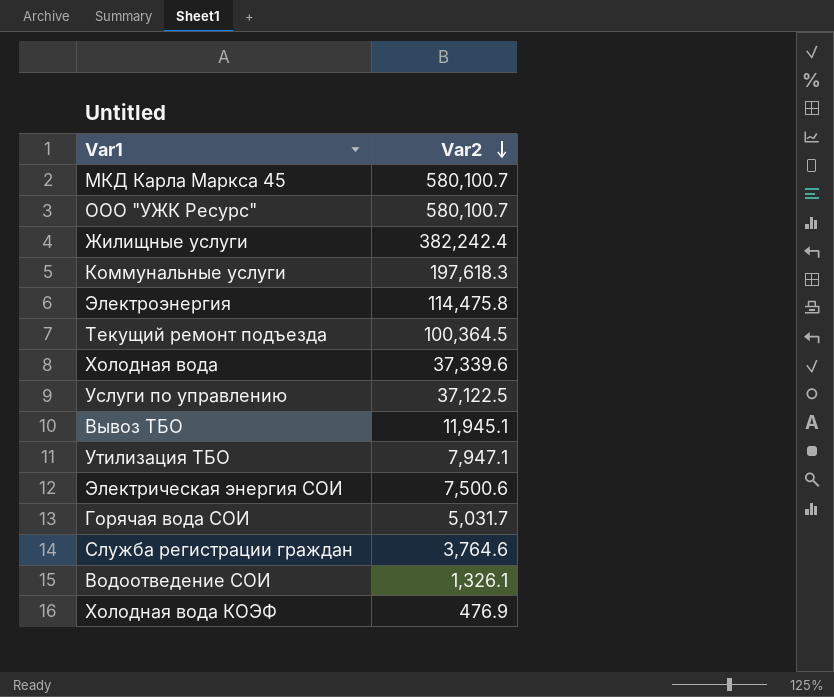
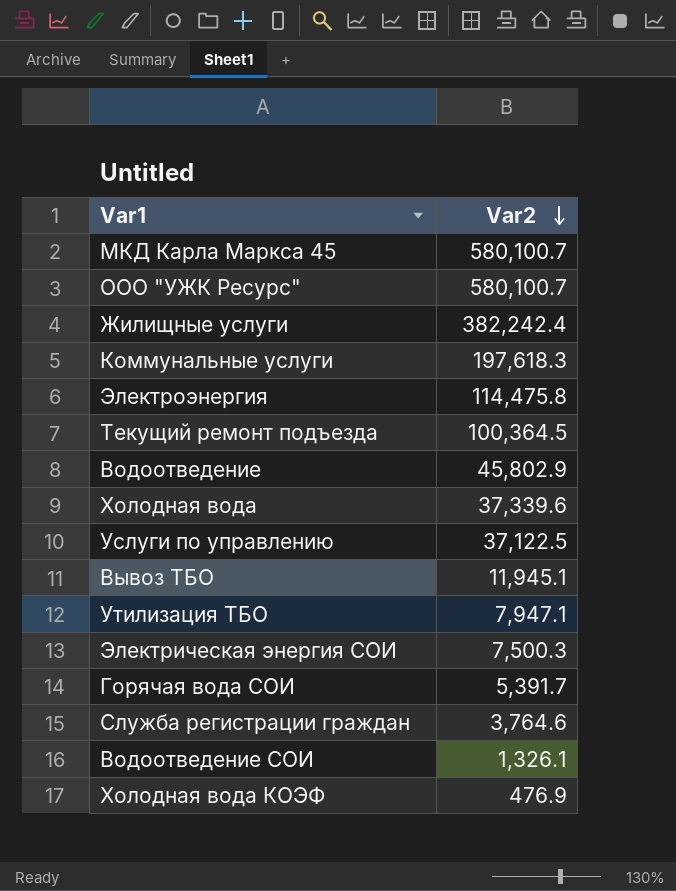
row Водоотведение: none -> 45,802.9
Электрическая энергия СОИ | Var2: 7,500.6 -> 7,500.3
Горячая вода СОИ | Var2: 5,031.7 -> 5,391.7

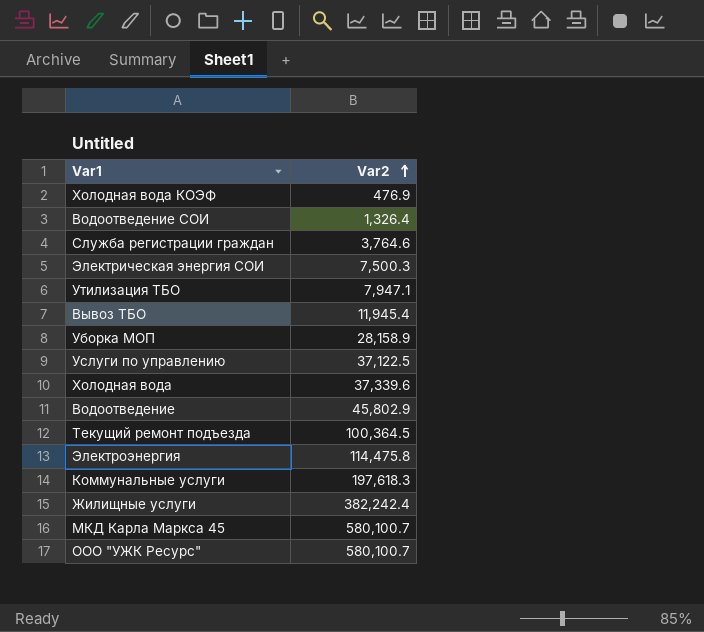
row order: Var2 descending -> Var2 ascending
row Горячая вода СОИ: 5,391.7 -> none
Водоотведение СОИ | Var2: 1,326.1 -> 1,326.4
Вывоз ТБО | Var2: 11,945.1 -> 11,945.4
row Уборка МОП: none -> 28,158.9

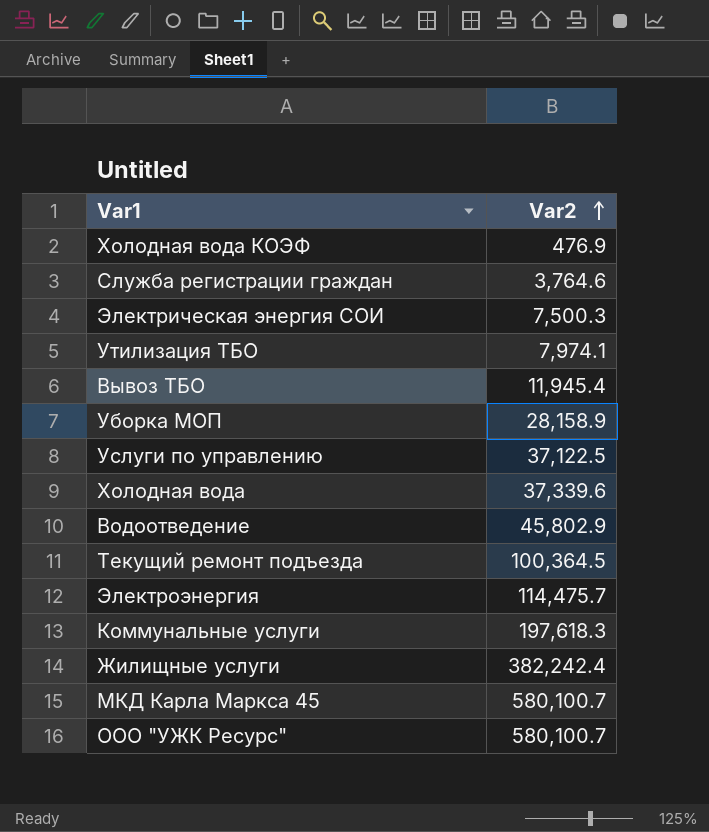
row Водоотведение СОИ: 1,326.4 -> none
Утилизация ТБО | Var2: 7,947.1 -> 7,974.1
Электроэнергия | Var2: 114,475.8 -> 114,475.7

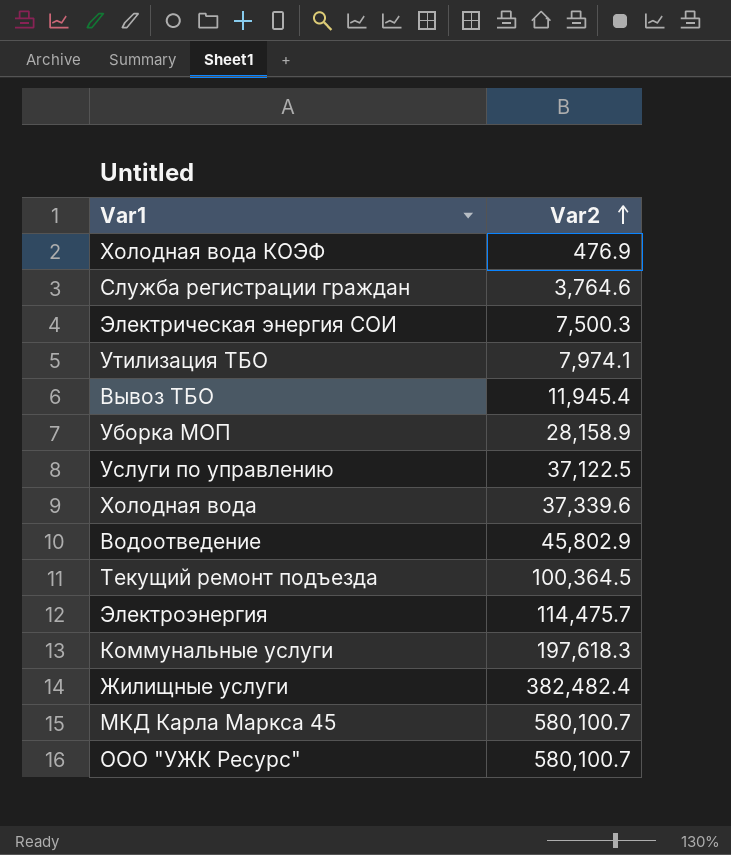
Жилищные услуги | Var2: 382,242.4 -> 382,482.4

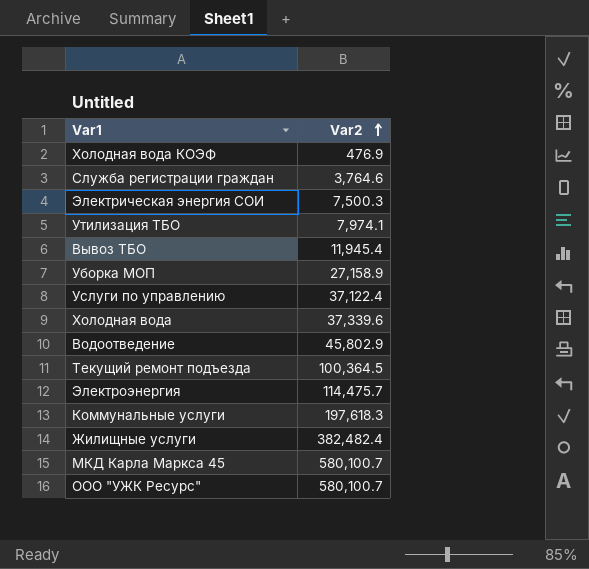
Уборка МОП | Var2: 28,158.9 -> 27,158.9
Услуги по управлению | Var2: 37,122.5 -> 37,122.4

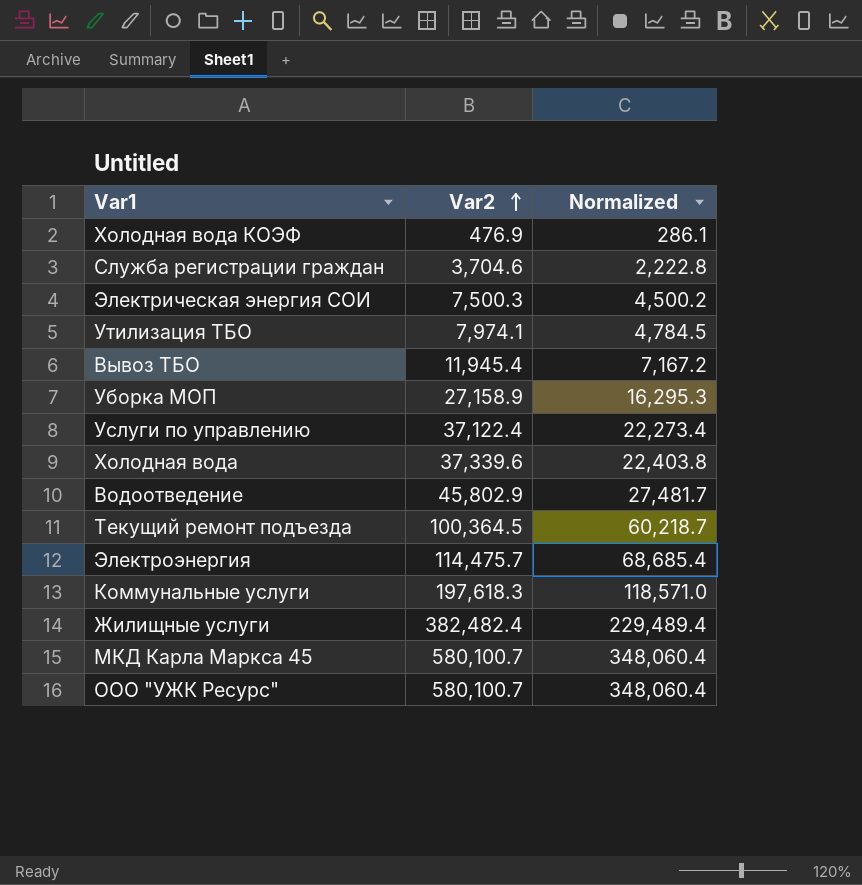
column Normalized | formula: none -> [Var2] * 0.6
Служба регистрации граждан | Var2: 3,764.6 -> 3,704.6

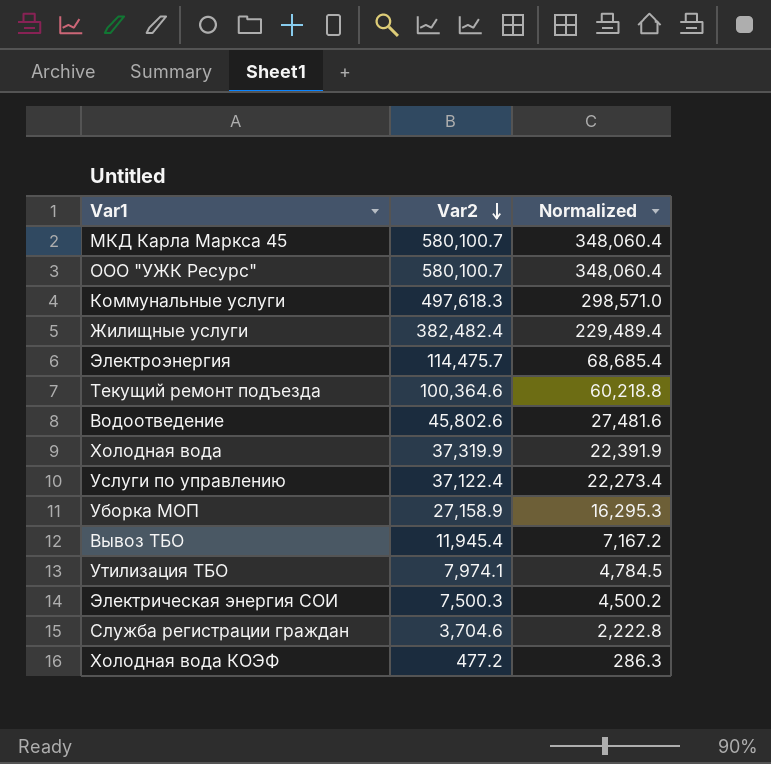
row order: Var2 ascending -> Var2 descending
Коммунальные услуги | Var2: 197,618.3 -> 497,618.3
Коммунальные услуги | Normalized: 118,571.0 -> 298,571.0
Текущий ремонт подъезда | Var2: 100,364.5 -> 100,364.6
Текущий ремонт подъезда | Normalized: 60,218.7 -> 60,218.8
Водоотведение | Var2: 45,802.9 -> 45,802.6
Водоотведение | Normalized: 27,481.7 -> 27,481.6
Холодная вода | Var2: 37,339.6 -> 37,319.9
Холодная вода | Normalized: 22,403.8 -> 22,391.9
Холодная вода КОЭФ | Var2: 476.9 -> 477.2
Холодная вода КОЭФ | Normalized: 286.1 -> 286.3

